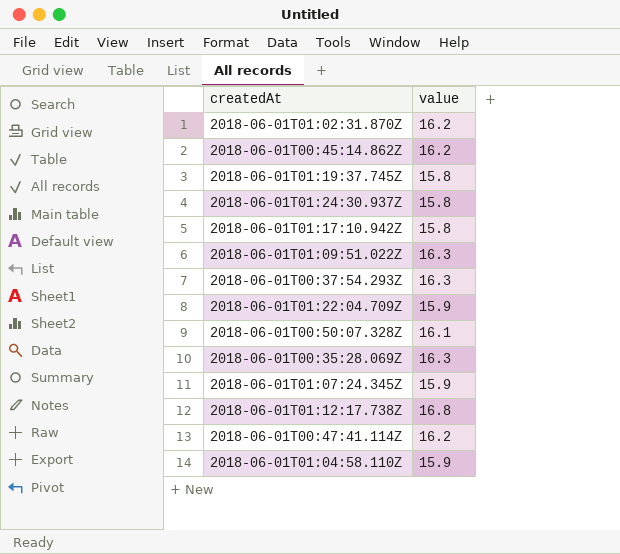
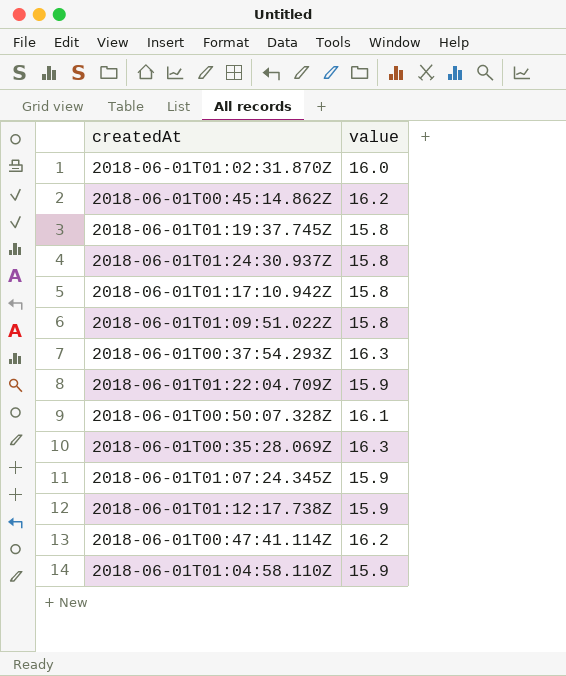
2018-06-01T01:02:31.870Z | value: 16.2 -> 16.0
2018-06-01T01:09:51.022Z | value: 16.3 -> 15.8
2018-06-01T01:12:17.738Z | value: 16.8 -> 15.9

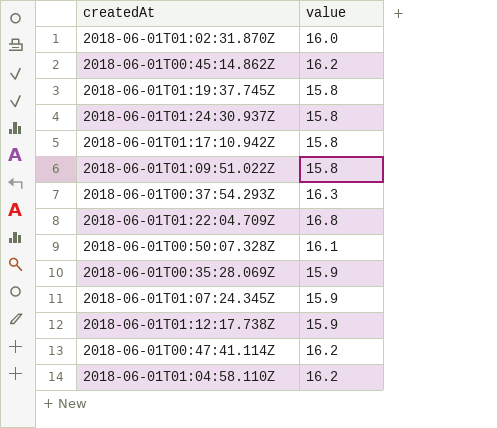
2018-06-01T01:22:04.709Z | value: 15.9 -> 16.8
2018-06-01T00:35:28.069Z | value: 16.3 -> 15.9
2018-06-01T01:04:58.110Z | value: 15.9 -> 16.2

